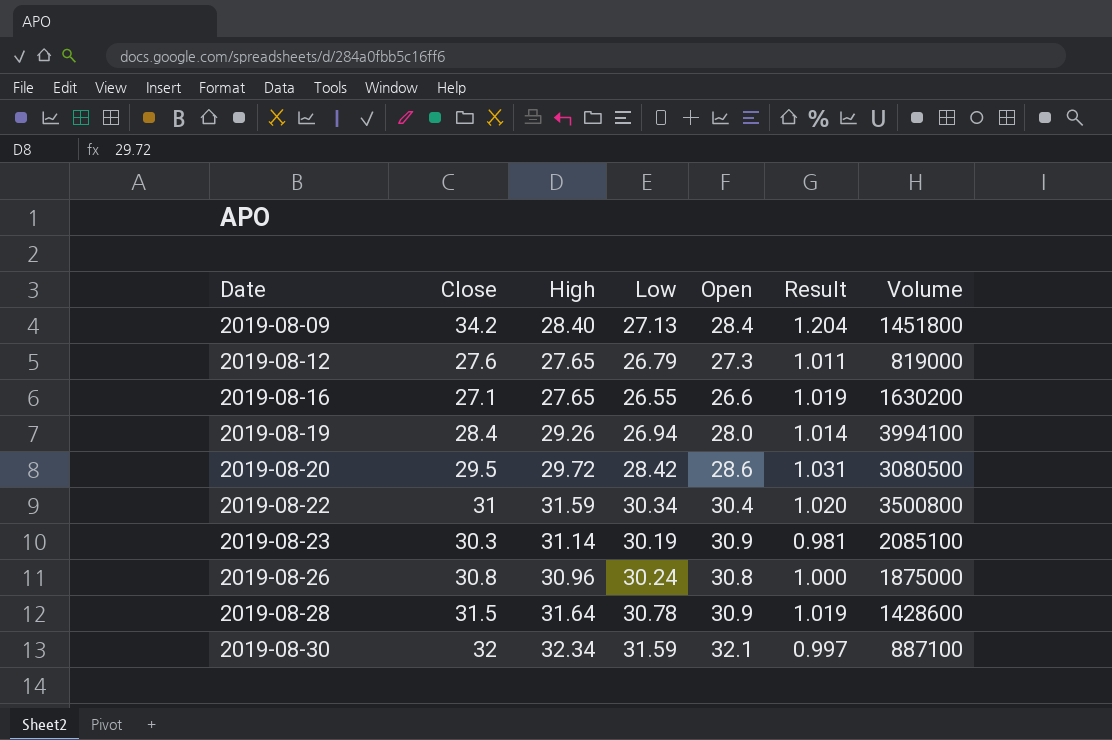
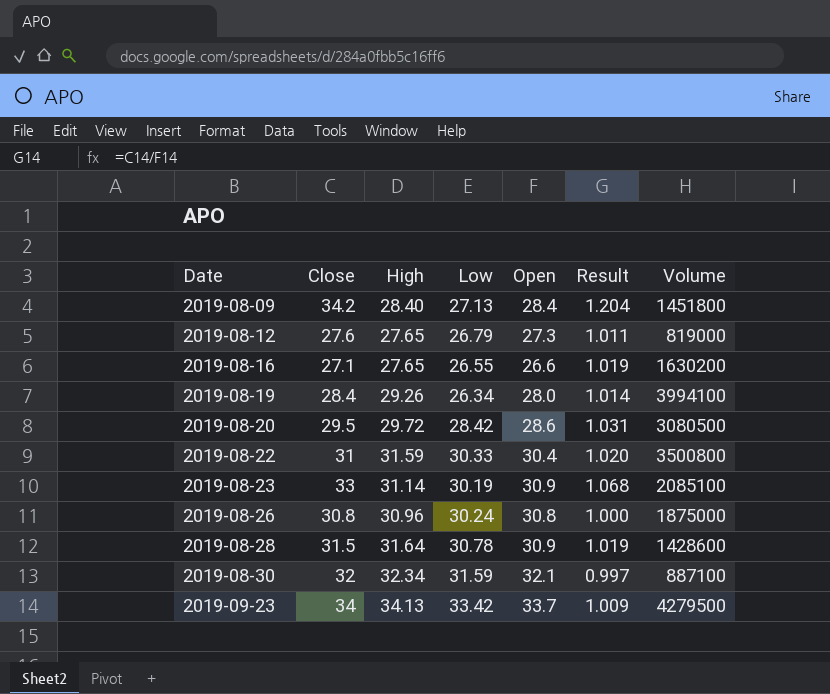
2019-08-19 | Low: 26.94 -> 26.34
2019-08-22 | Low: 30.34 -> 30.33
2019-08-23 | Close: 30.3 -> 33
2019-08-23 | Result: 0.981 -> 1.068
row 2019-09-23: none -> 34 | 34.13 | 33.42 | 33.7 | 1.009 | 4279500

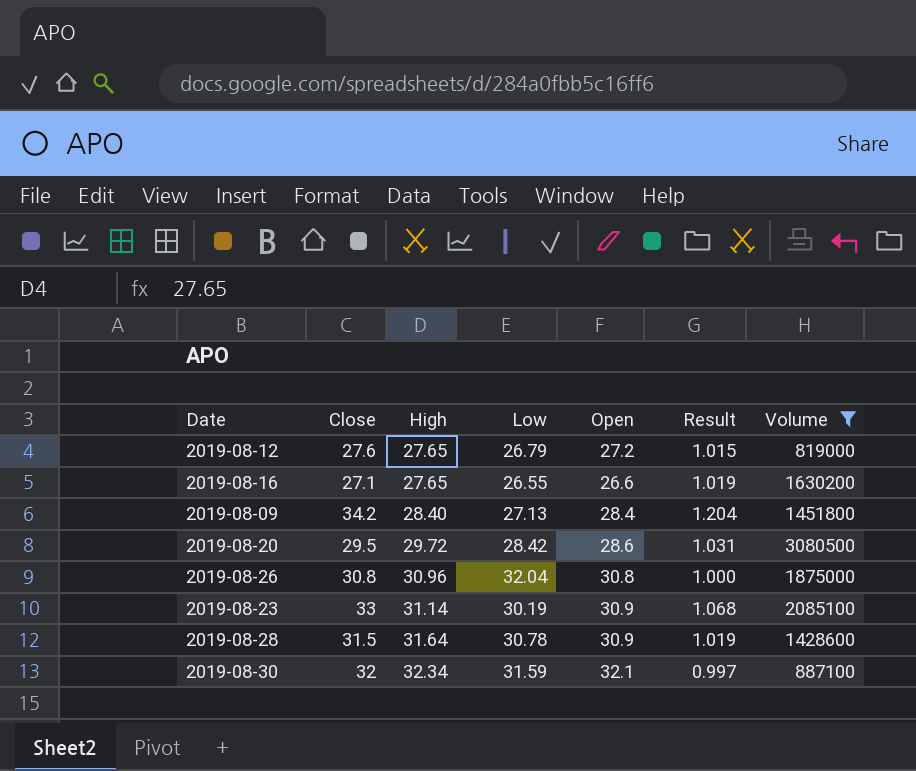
filter: none -> Volume <= 3080500
row order: Date ascending -> High ascending
2019-08-12 | Open: 27.3 -> 27.2
2019-08-12 | Result: 1.011 -> 1.015
2019-08-26 | Low: 30.24 -> 32.04

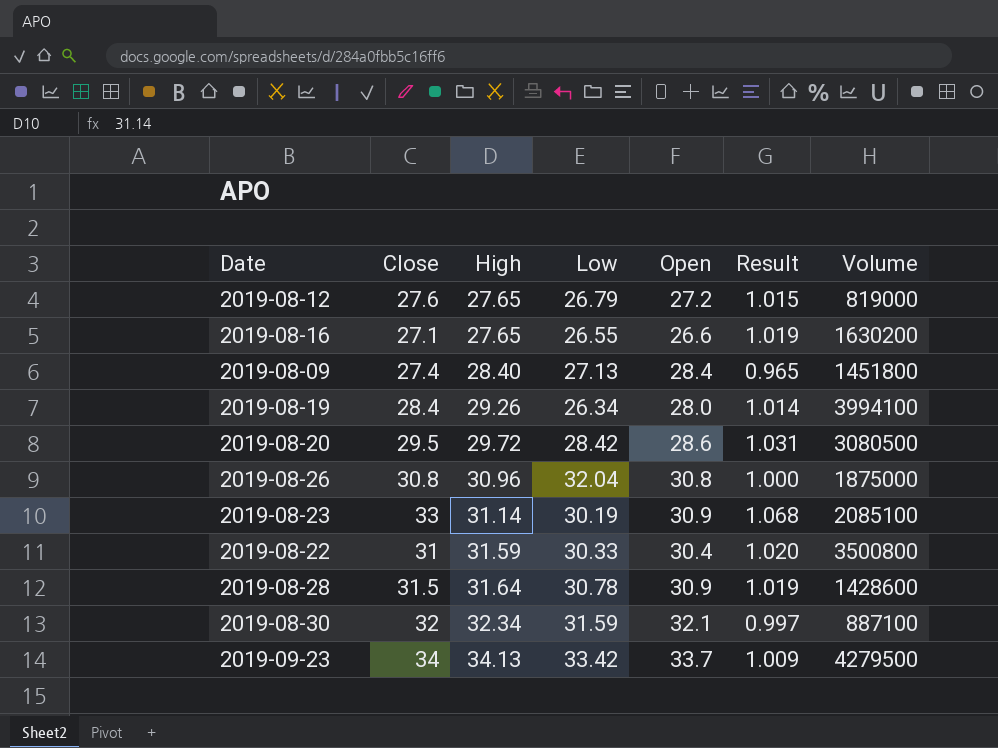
filter: Volume <= 3080500 -> none
2019-08-09 | Close: 34.2 -> 27.4
2019-08-09 | Result: 1.204 -> 0.965

